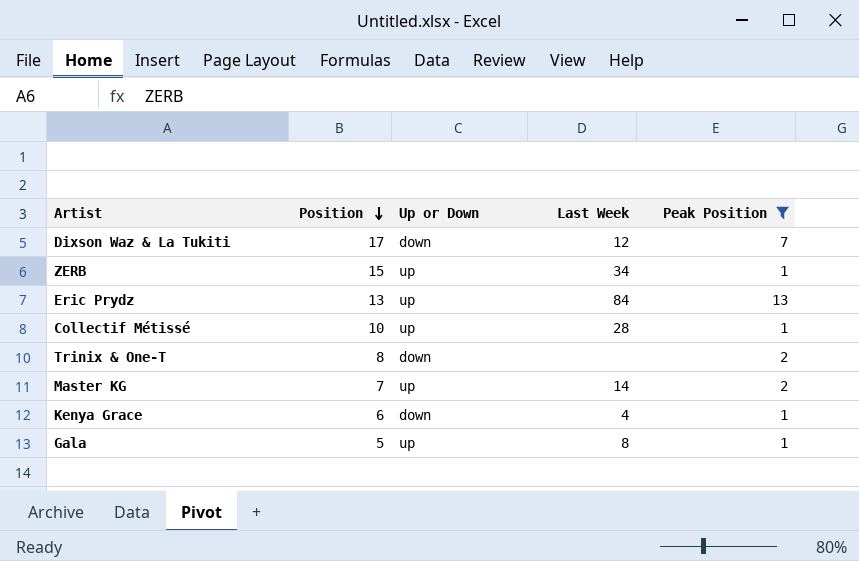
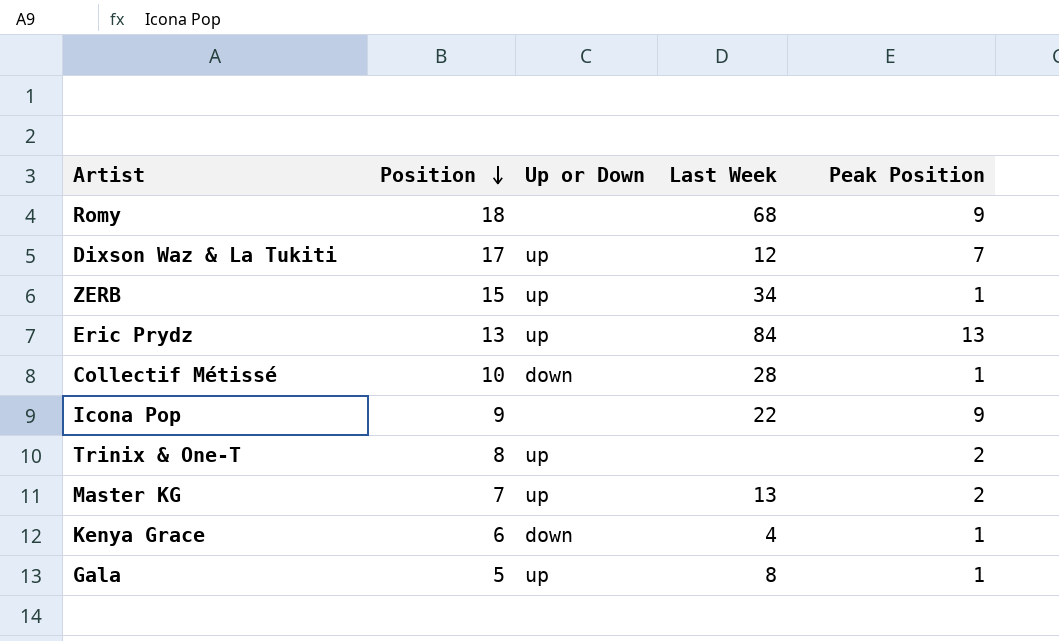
filter: Peak Position != 9 -> none
Dixson Waz & La Tukiti | Up or Down: down -> up
Collectif Métissé | Up or Down: up -> down
Trinix & One-T | Up or Down: down -> up
Master KG | Last Week: 14 -> 13

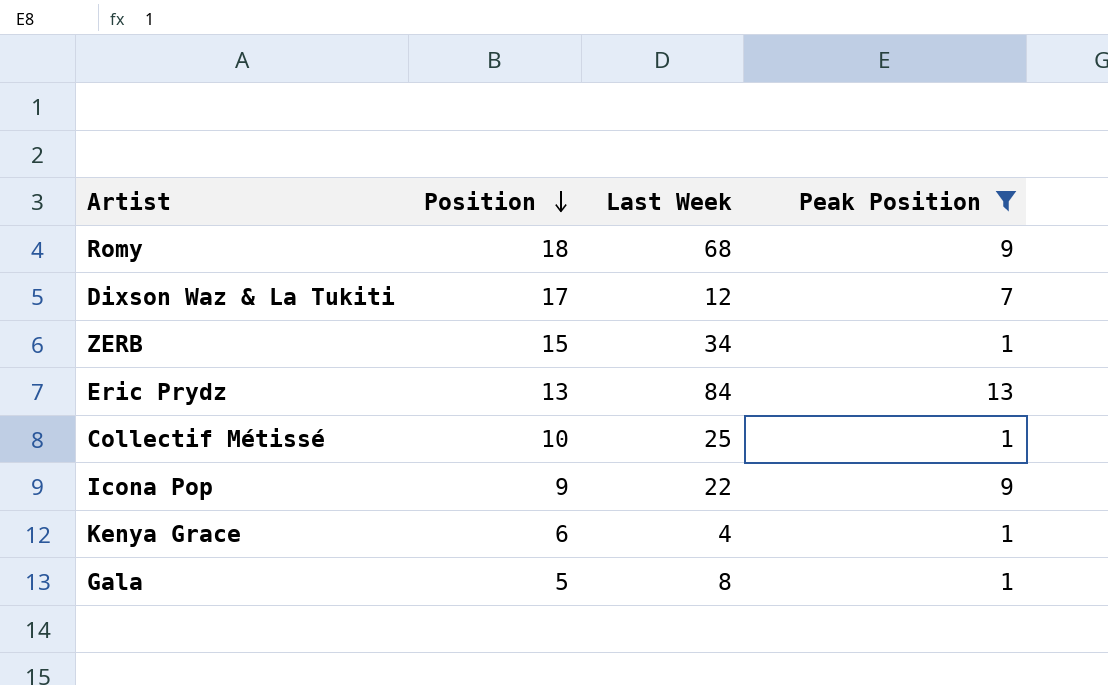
filter: none -> Peak Position != 2
column Up or Down | position: 3 -> none
Collectif Métissé | Last Week: 28 -> 25

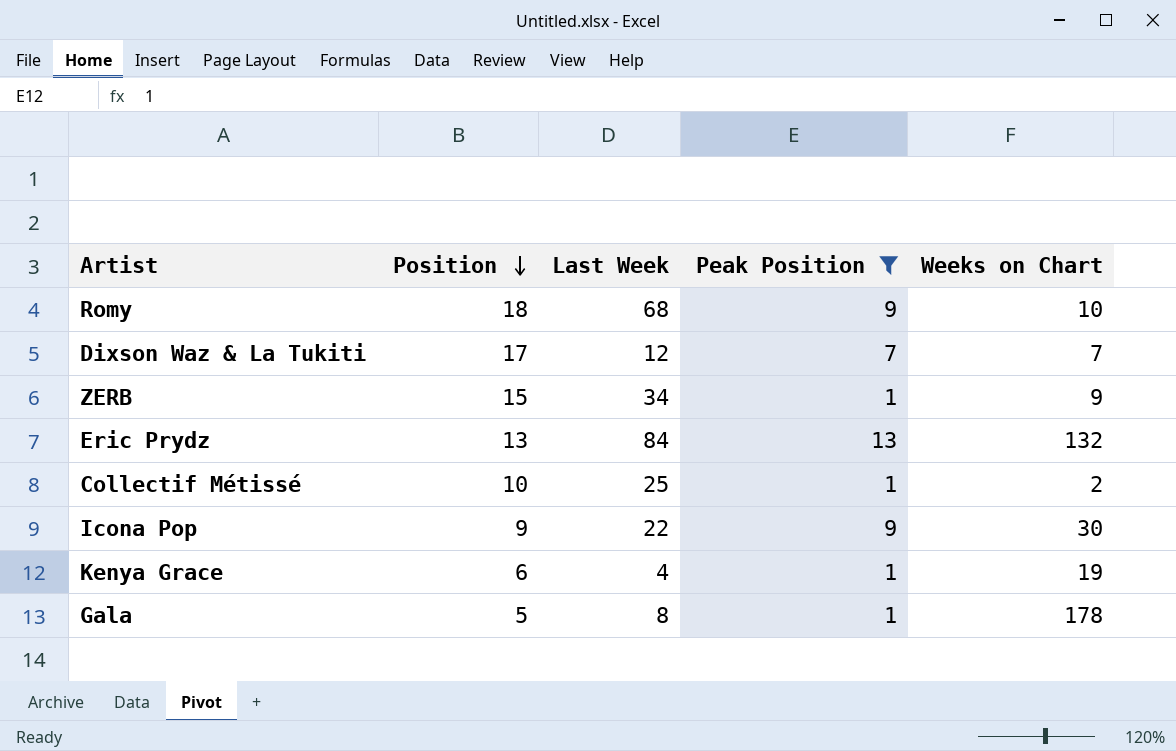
column Weeks on Chart | position: none -> 5

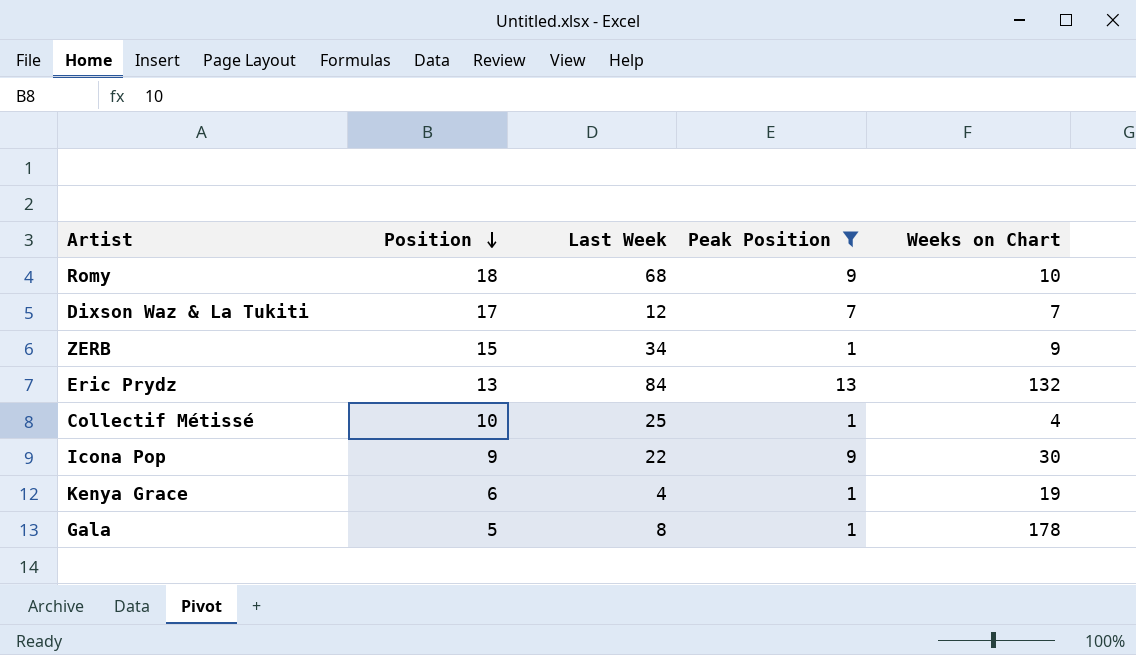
Collectif Métissé | Weeks on Chart: 2 -> 4

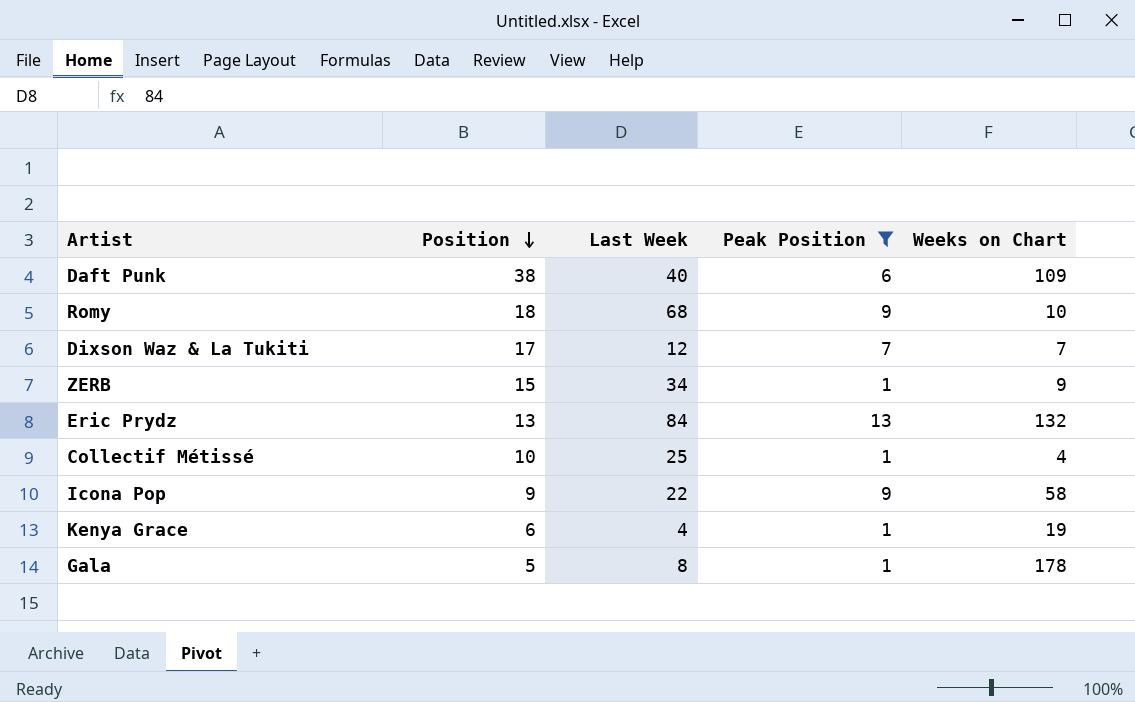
row Daft Punk: none -> 38 | 40 | 6 | 109
Icona Pop | Weeks on Chart: 30 -> 58

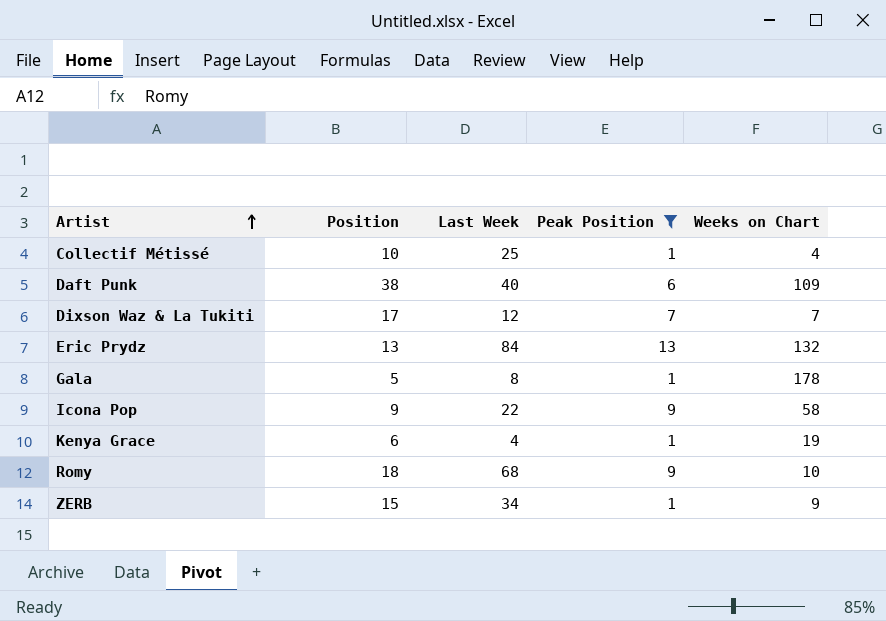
row order: Position descending -> Artist ascending

